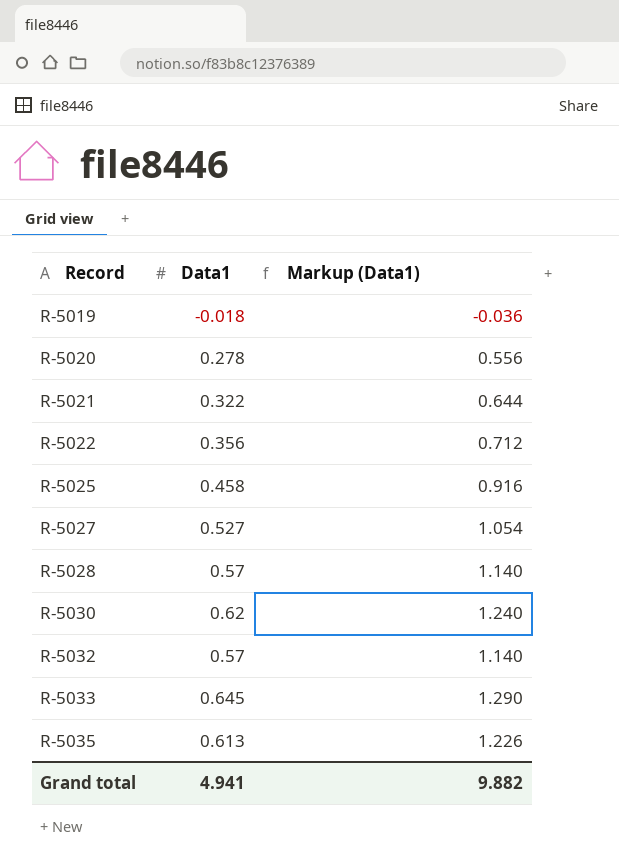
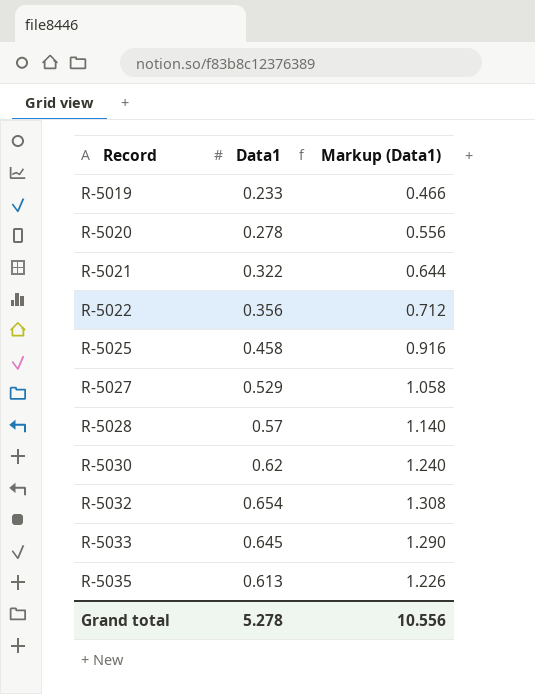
R-5019 | Data1: -0.018 -> 0.233
R-5019 | Markup (Data1): -0.036 -> 0.466
R-5027 | Data1: 0.527 -> 0.529
R-5027 | Markup (Data1): 1.054 -> 1.058
R-5032 | Data1: 0.57 -> 0.654
R-5032 | Markup (Data1): 1.140 -> 1.308
Grand total | Data1: 4.941 -> 5.278
Grand total | Markup (Data1): 9.882 -> 10.556

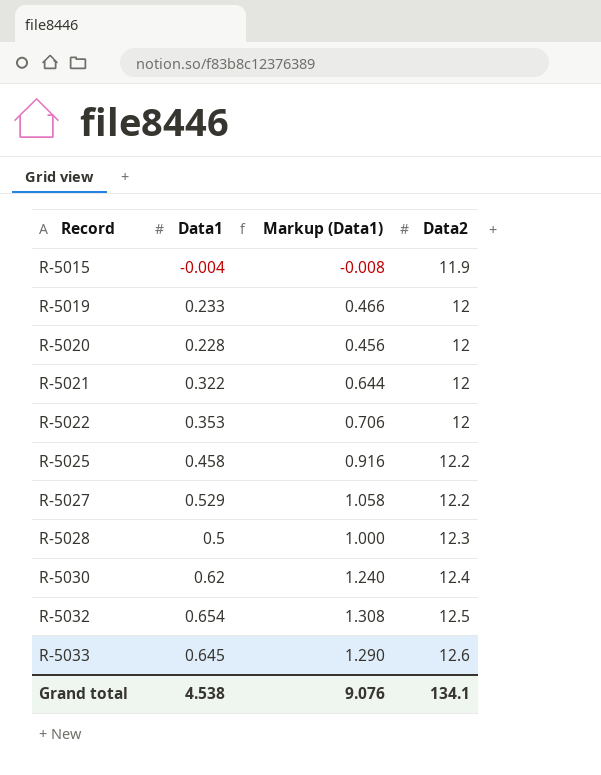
column Data2 | position: none -> 4
row R-5035: 0.613 | 1.226 -> none
row R-5015: none -> -0.004 | -0.008 | 11.9
R-5020 | Data1: 0.278 -> 0.228
R-5020 | Markup (Data1): 0.556 -> 0.456
R-5022 | Data1: 0.356 -> 0.353
R-5022 | Markup (Data1): 0.712 -> 0.706
R-5028 | Data1: 0.57 -> 0.5
R-5028 | Markup (Data1): 1.140 -> 1.000
Grand total | Data1: 5.278 -> 4.538
Grand total | Markup (Data1): 10.556 -> 9.076

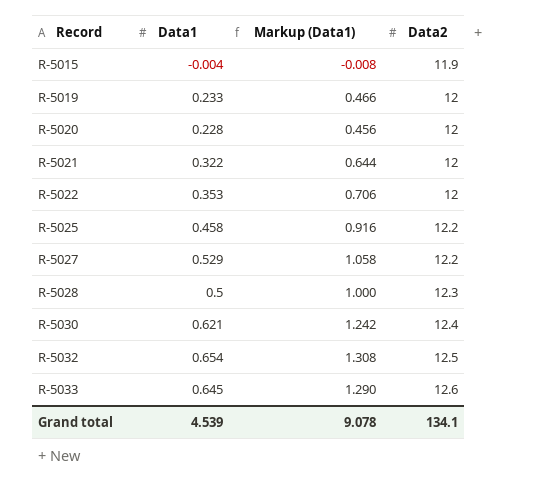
R-5030 | Data1: 0.62 -> 0.621
R-5030 | Markup (Data1): 1.240 -> 1.242
Grand total | Data1: 4.538 -> 4.539
Grand total | Markup (Data1): 9.076 -> 9.078

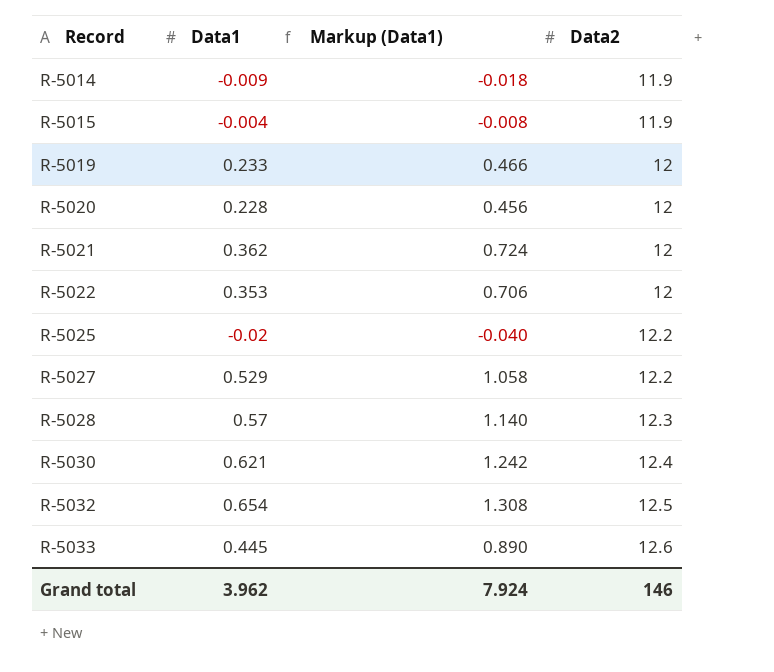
row R-5014: none -> -0.009 | -0.018 | 11.9
R-5021 | Data1: 0.322 -> 0.362
R-5021 | Markup (Data1): 0.644 -> 0.724
R-5025 | Data1: 0.458 -> -0.02
R-5025 | Markup (Data1): 0.916 -> -0.040
R-5028 | Data1: 0.5 -> 0.57
R-5028 | Markup (Data1): 1.000 -> 1.140
R-5033 | Data1: 0.645 -> 0.445
R-5033 | Markup (Data1): 1.290 -> 0.890
Grand total | Data1: 4.539 -> 3.962
Grand total | Markup (Data1): 9.078 -> 7.924
Grand total | Data2: 134.1 -> 146

